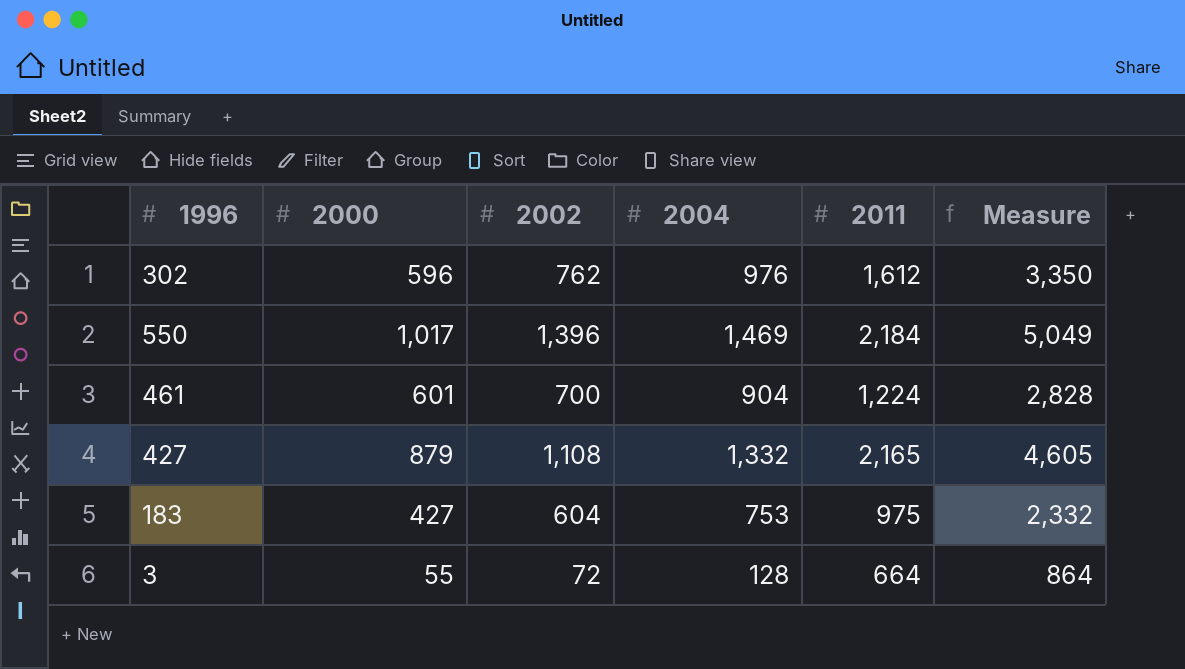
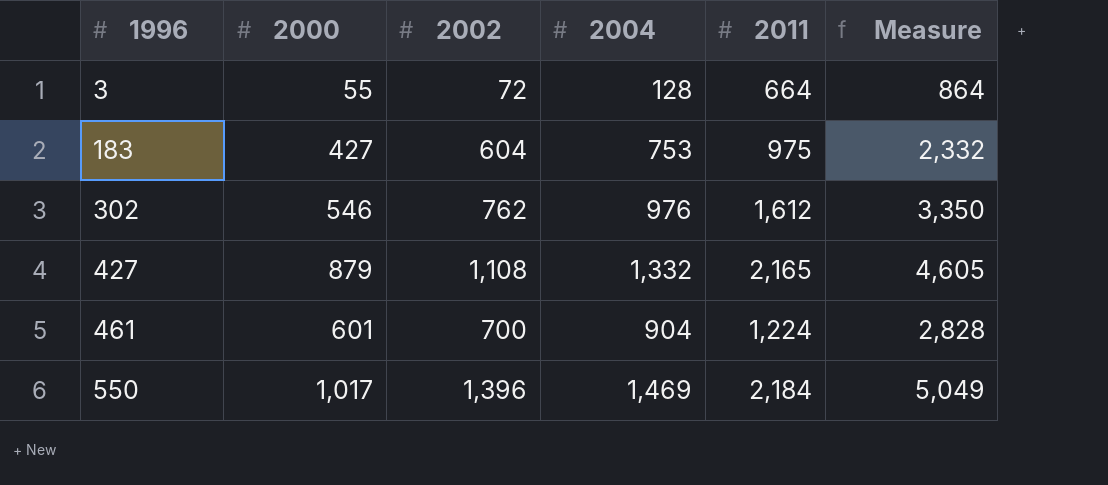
row order: none -> 1996 ascending
302 | 2000: 596 -> 546

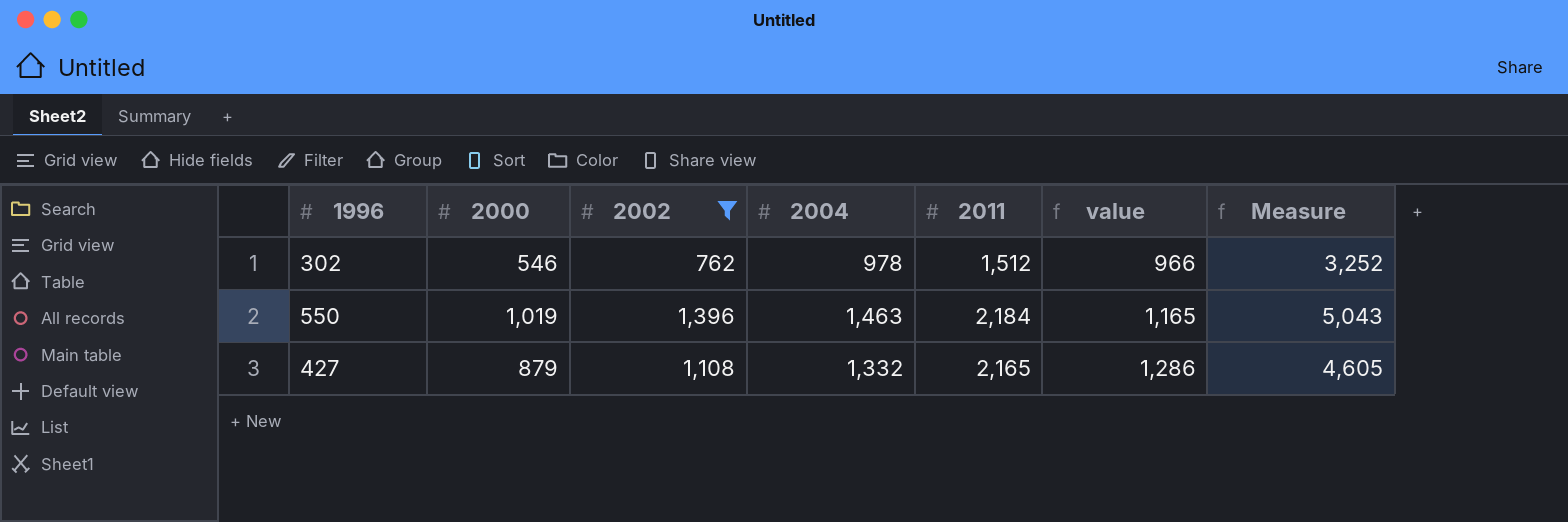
filter: none -> 2002 >= 762
row order: 1996 ascending -> value ascending
column value | formula: none -> [2011] - [2000]
302 | 2004: 976 -> 978
302 | 2011: 1,612 -> 1,512
302 | Measure: 3,350 -> 3,252
550 | 2000: 1,017 -> 1,019
550 | 2004: 1,469 -> 1,463
550 | Measure: 5,049 -> 5,043

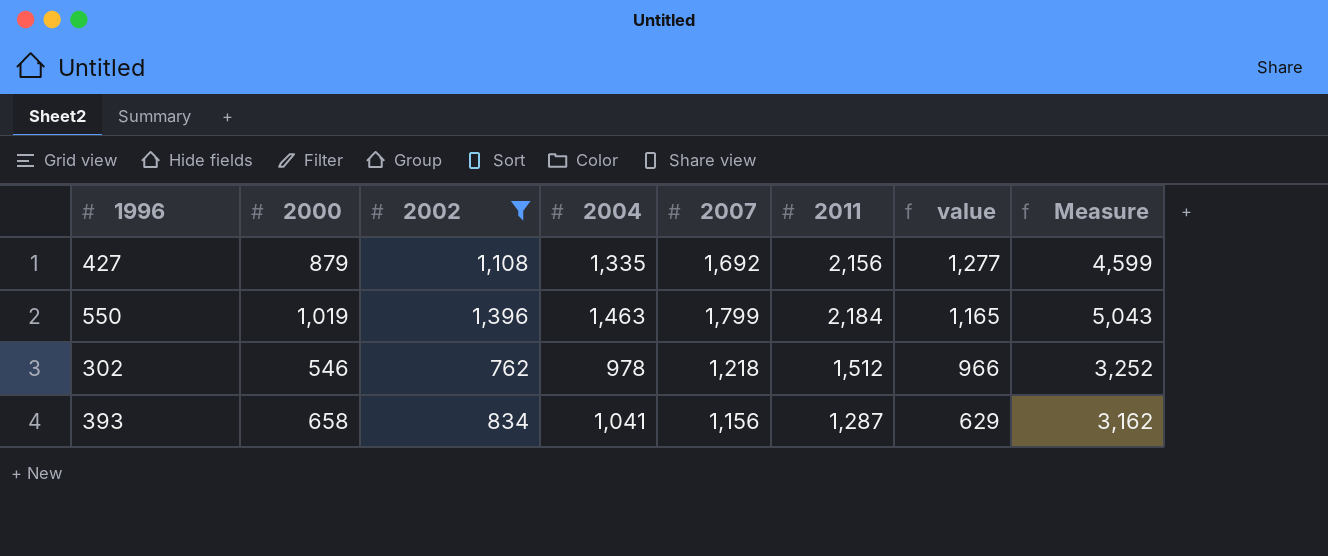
row order: value ascending -> value descending
column 2007 | position: none -> 5
427 | 2004: 1,332 -> 1,335
427 | 2011: 2,165 -> 2,156
427 | value: 1,286 -> 1,277
427 | Measure: 4,605 -> 4,599
row 393: none -> 658 | 834 | 1,041 | 1,156 | 1,287 | 629 | 3,162

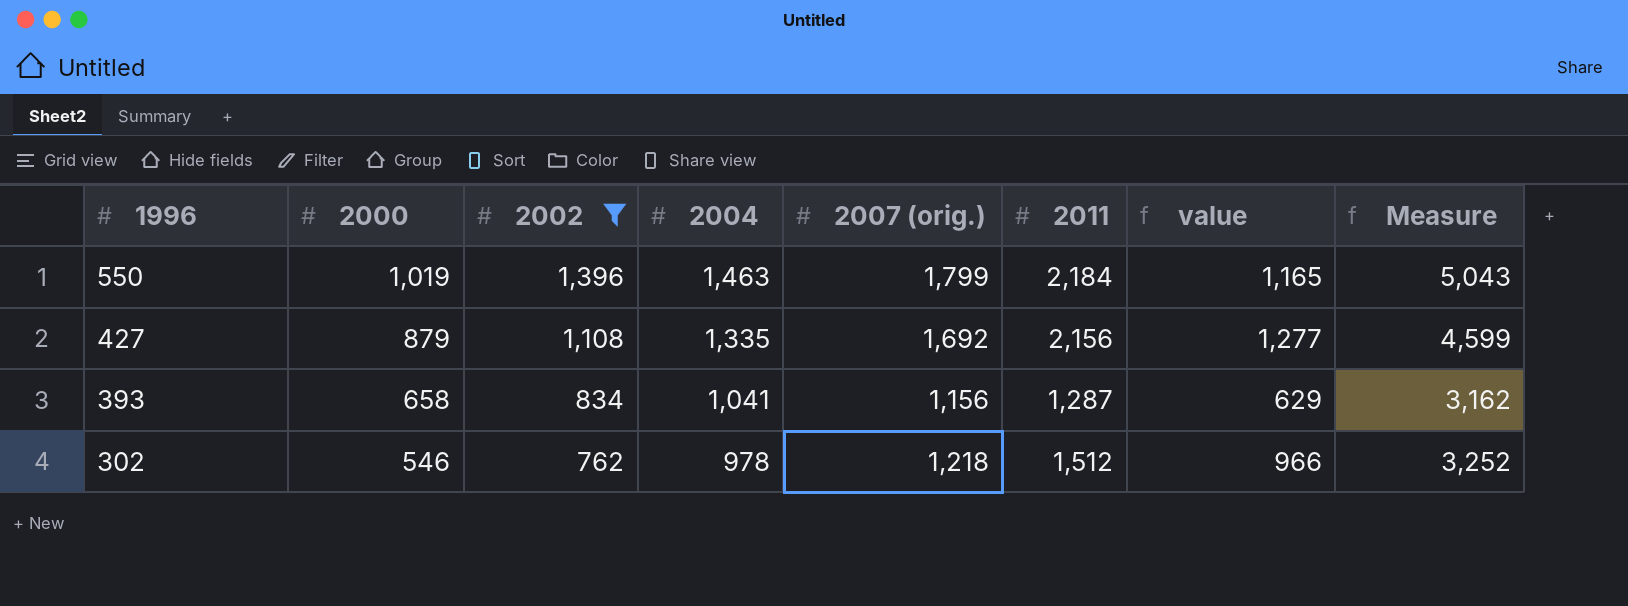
row order: value descending -> 1996 descending
column name: 2007 -> 2007 (orig.)

